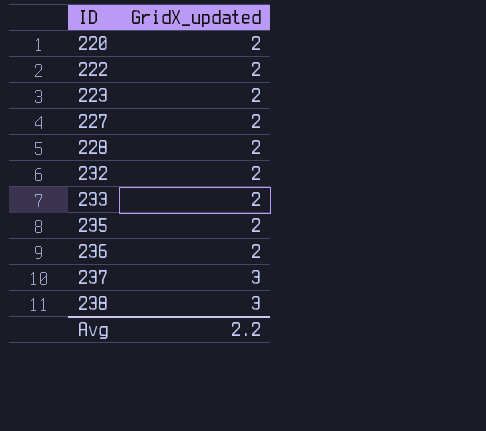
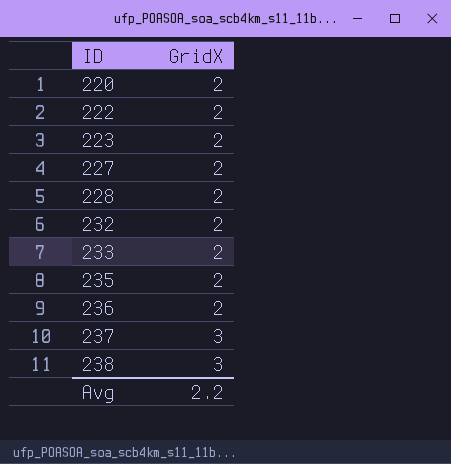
column name: GridX_updated -> GridX

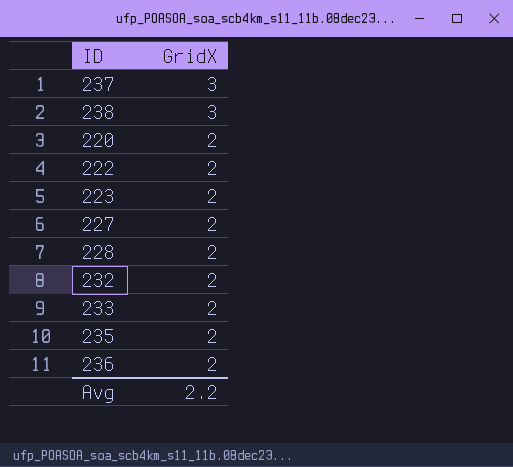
row order: ID ascending -> GridX descending

